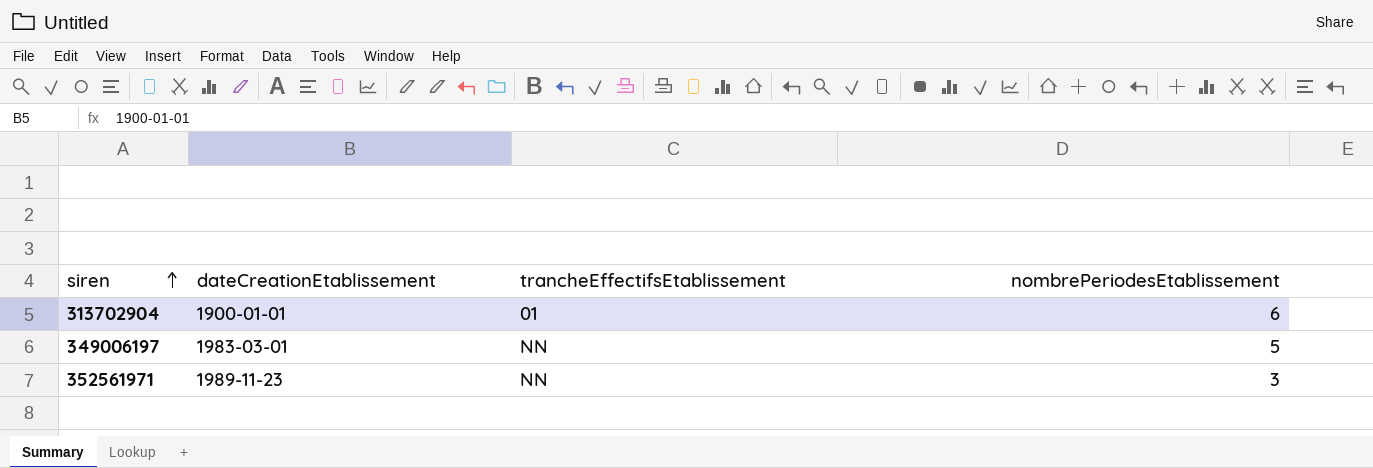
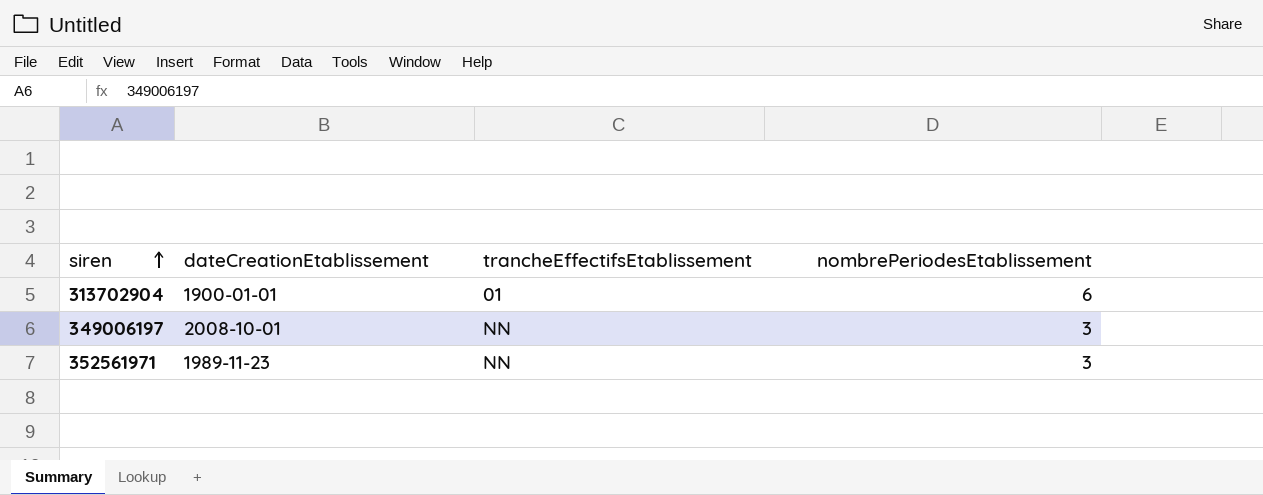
349006197 | dateCreationEtablissement: 1983-03-01 -> 2008-10-01
349006197 | nombrePeriodesEtablissement: 5 -> 3

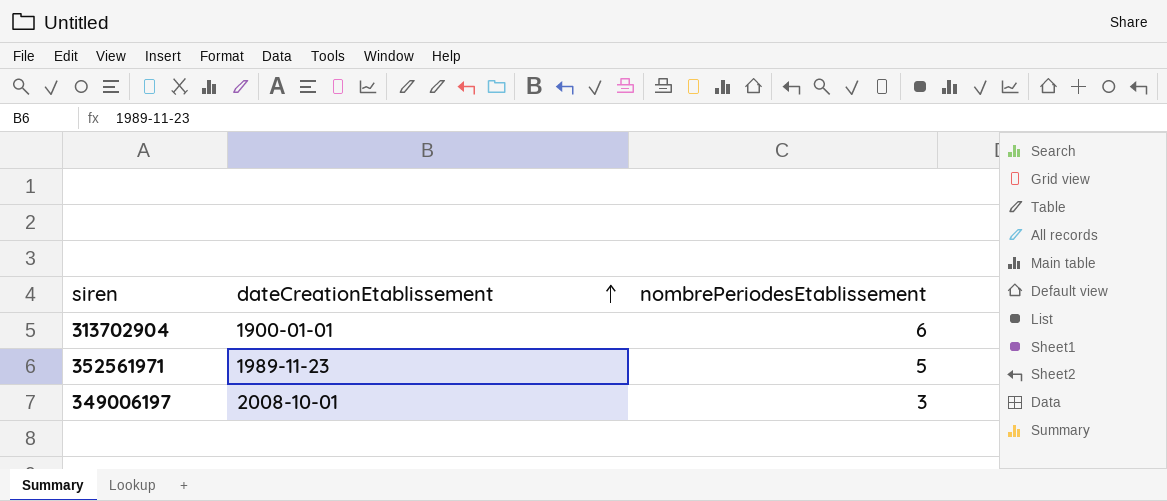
row order: siren ascending -> dateCreationEtablissement ascending
column trancheEffectifsEtablissement | position: 3 -> none
352561971 | nombrePeriodesEtablissement: 3 -> 5

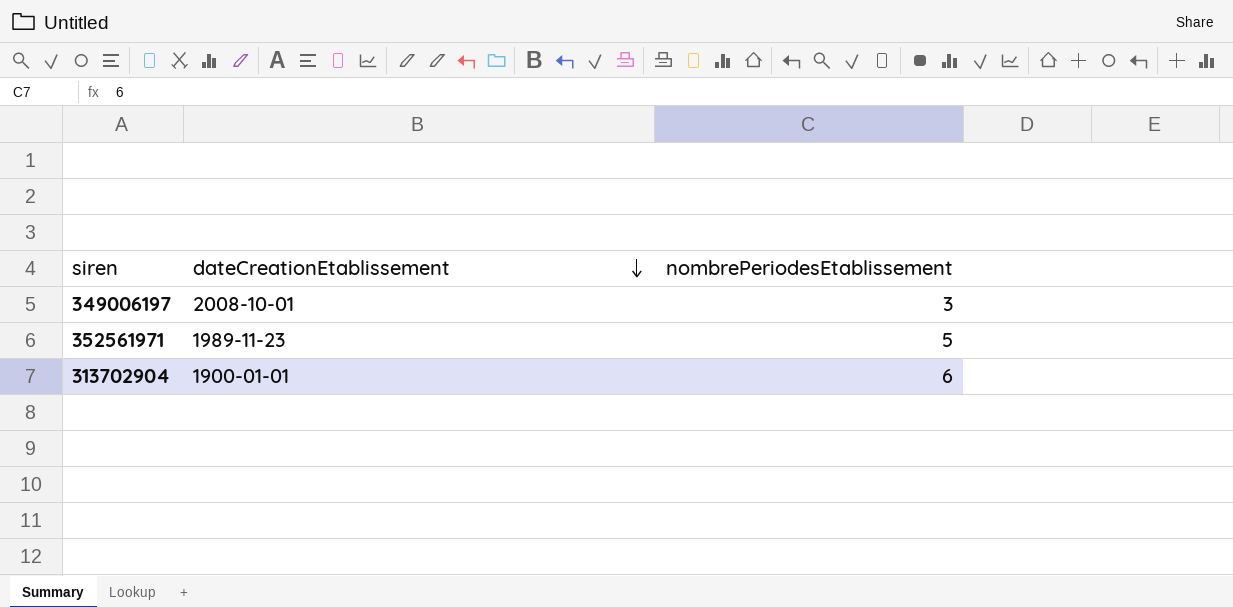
row order: dateCreationEtablissement ascending -> dateCreationEtablissement descending

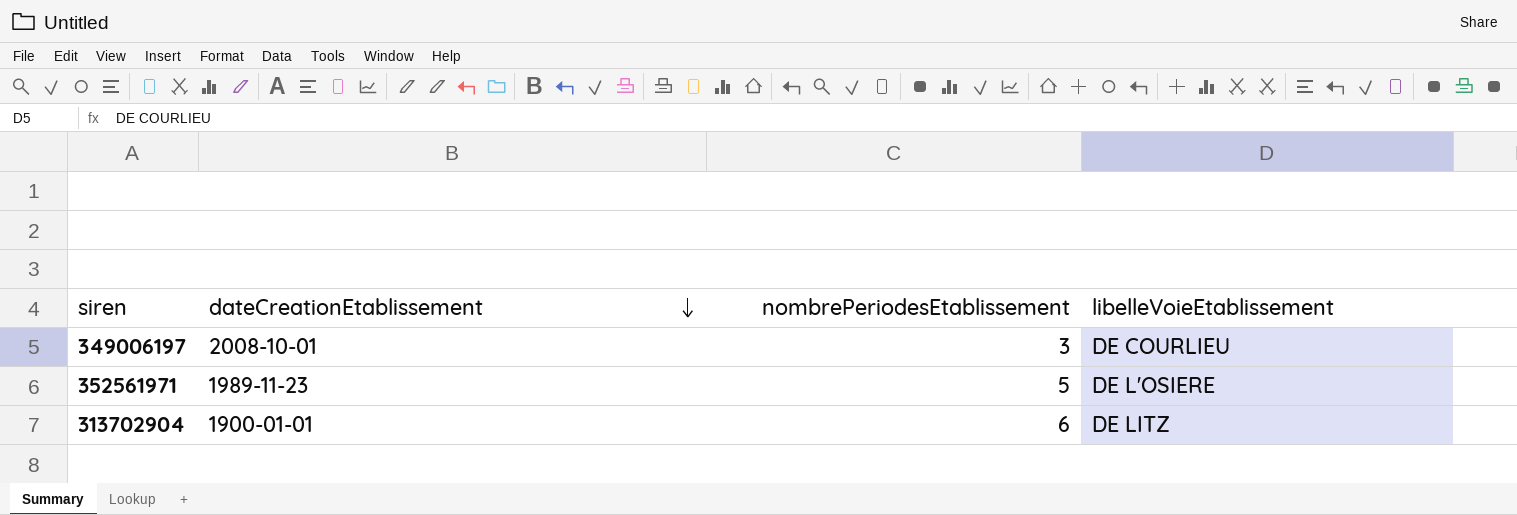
column libelleVoieEtablissement | position: none -> 4

